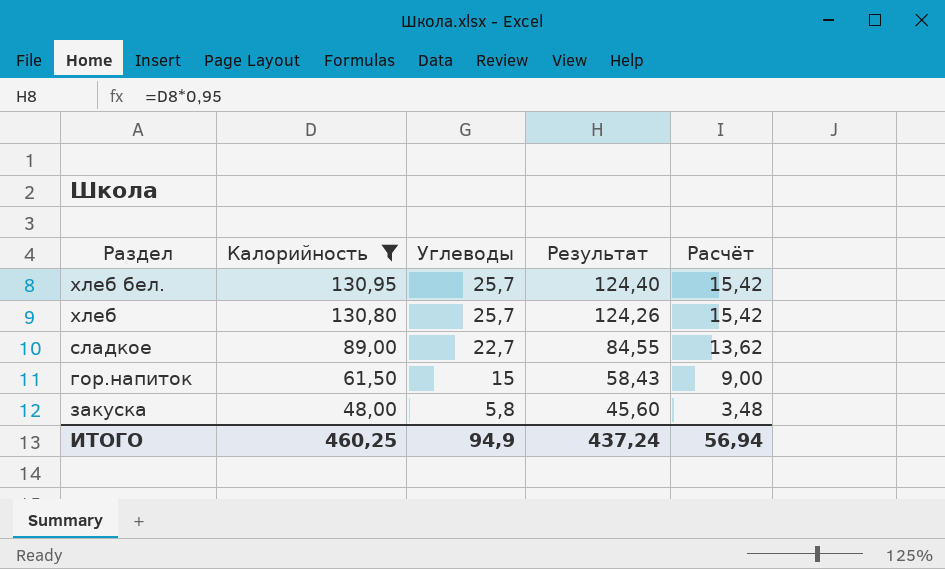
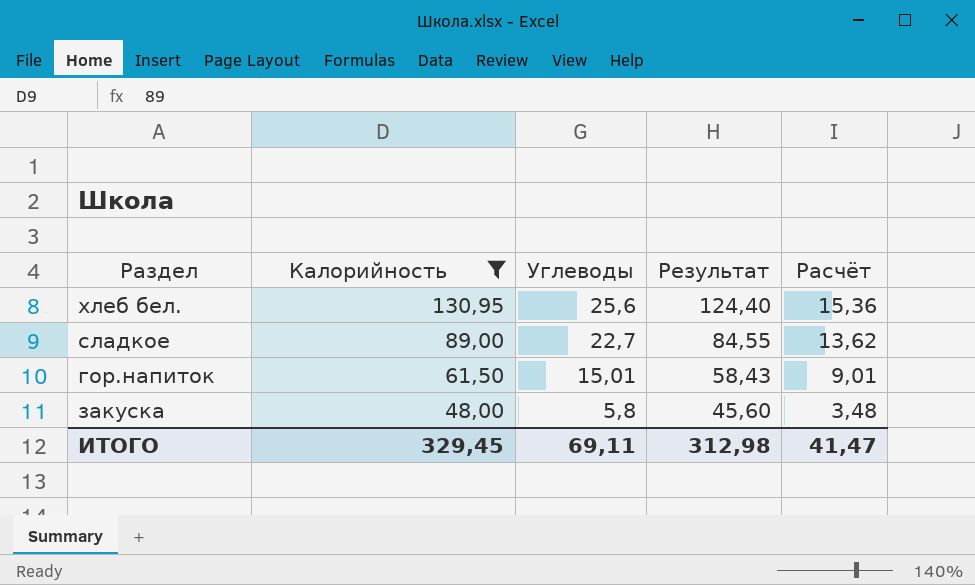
row хлеб: 130,80 | 25,7 | 124,26 | 15,42 -> none
хлеб бел. | Углеводы: 25,7 -> 25,6
хлеб бел. | Расчёт: 15,42 -> 15,36
гор.напиток | Углеводы: 15 -> 15,01
гор.напиток | Расчёт: 9,00 -> 9,01
ИТОГО | Калорийность: 460,25 -> 329,45
ИТОГО | Углеводы: 94,9 -> 69,11
ИТОГО | Результат: 437,24 -> 312,98
ИТОГО | Расчёт: 56,94 -> 41,47

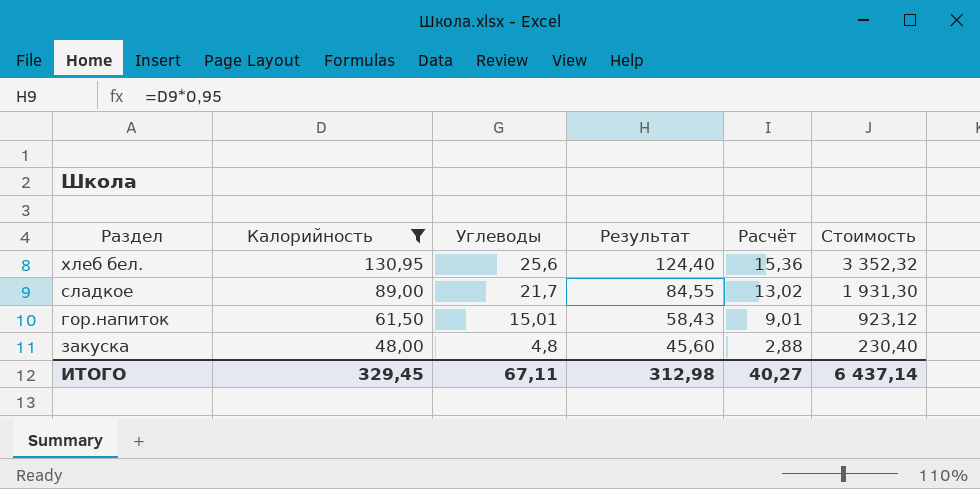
column Стоимость | formula: none -> [Калорийность] * [Углеводы]
сладкое | Углеводы: 22,7 -> 21,7
сладкое | Расчёт: 13,62 -> 13,02
закуска | Углеводы: 5,8 -> 4,8
закуска | Расчёт: 3,48 -> 2,88
ИТОГО | Углеводы: 69,11 -> 67,11
ИТОГО | Расчёт: 41,47 -> 40,27

